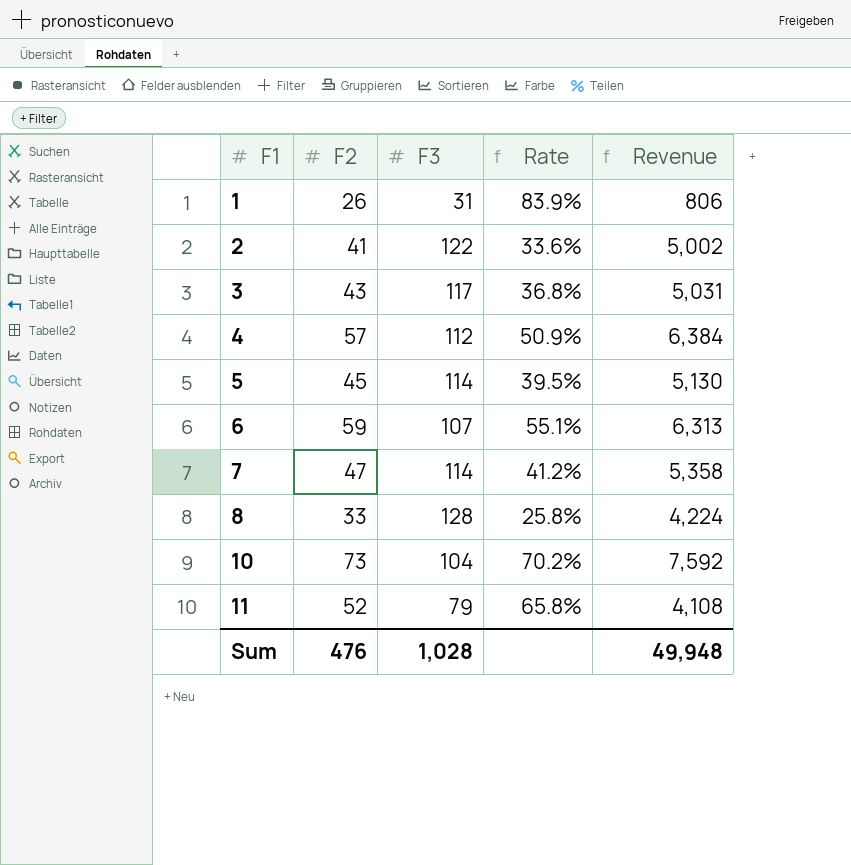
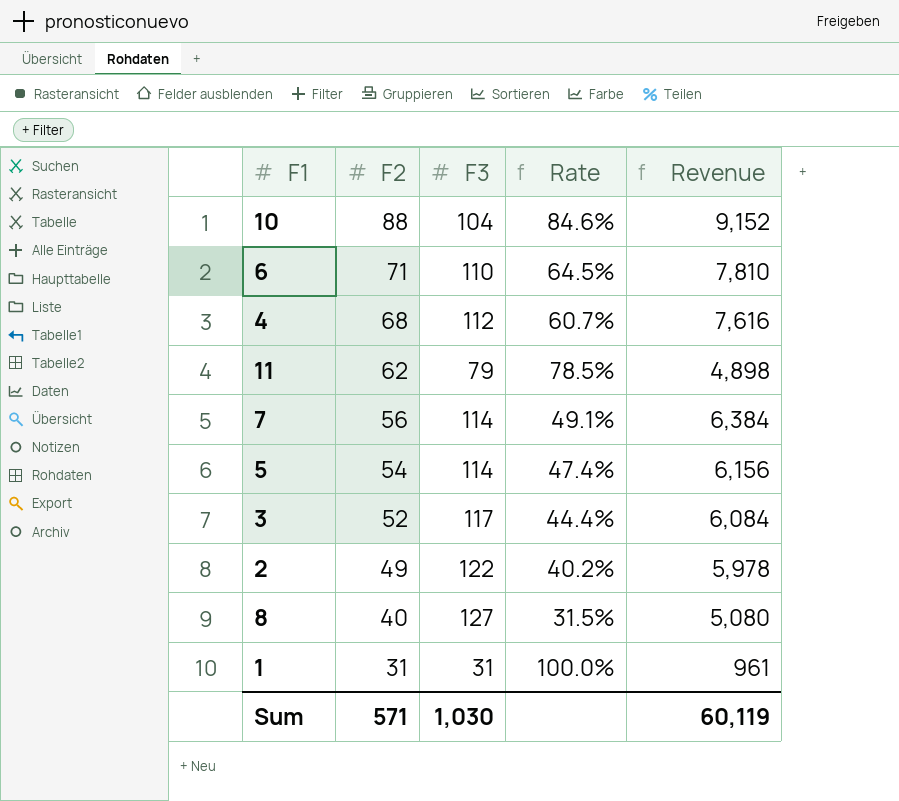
row order: F1 ascending -> F2 descending
10 | F2: 73 -> 88
10 | Rate: 70.2% -> 84.6%
10 | Revenue: 7,592 -> 9,152
6 | F2: 59 -> 71
6 | F3: 107 -> 110
6 | Rate: 55.1% -> 64.5%
6 | Revenue: 6,313 -> 7,810
4 | F2: 57 -> 68
4 | Rate: 50.9% -> 60.7%
4 | Revenue: 6,384 -> 7,616
11 | F2: 52 -> 62
11 | Rate: 65.8% -> 78.5%
11 | Revenue: 4,108 -> 4,898
7 | F2: 47 -> 56
7 | Rate: 41.2% -> 49.1%
7 | Revenue: 5,358 -> 6,384
5 | F2: 45 -> 54
5 | Rate: 39.5% -> 47.4%
5 | Revenue: 5,130 -> 6,156
3 | F2: 43 -> 52
3 | Rate: 36.8% -> 44.4%
3 | Revenue: 5,031 -> 6,084
2 | F2: 41 -> 49
2 | Rate: 33.6% -> 40.2%
2 | Revenue: 5,002 -> 5,978
8 | F2: 33 -> 40
8 | F3: 128 -> 127
8 | Rate: 25.8% -> 31.5%
8 | Revenue: 4,224 -> 5,080
1 | F2: 26 -> 31
1 | Rate: 83.9% -> 100.0%
1 | Revenue: 806 -> 961
Sum | F2: 476 -> 571
Sum | F3: 1,028 -> 1,030
Sum | Revenue: 49,948 -> 60,119

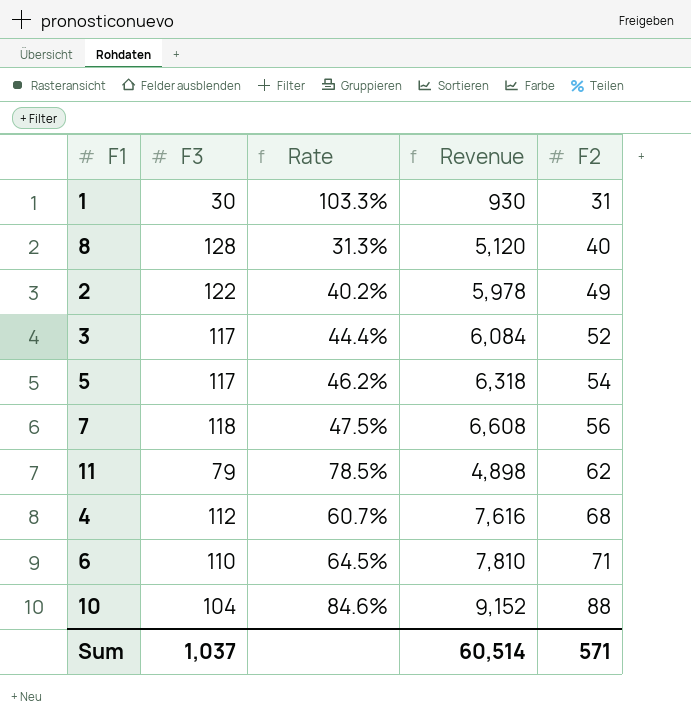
row order: F2 descending -> F2 ascending
column F2 | position: 2 -> 5
1 | F3: 31 -> 30
1 | Rate: 100.0% -> 103.3%
1 | Revenue: 961 -> 930
8 | F3: 127 -> 128
8 | Rate: 31.5% -> 31.3%
8 | Revenue: 5,080 -> 5,120
5 | F3: 114 -> 117
5 | Rate: 47.4% -> 46.2%
5 | Revenue: 6,156 -> 6,318
7 | F3: 114 -> 118
7 | Rate: 49.1% -> 47.5%
7 | Revenue: 6,384 -> 6,608
Sum | F3: 1,030 -> 1,037
Sum | Revenue: 60,119 -> 60,514

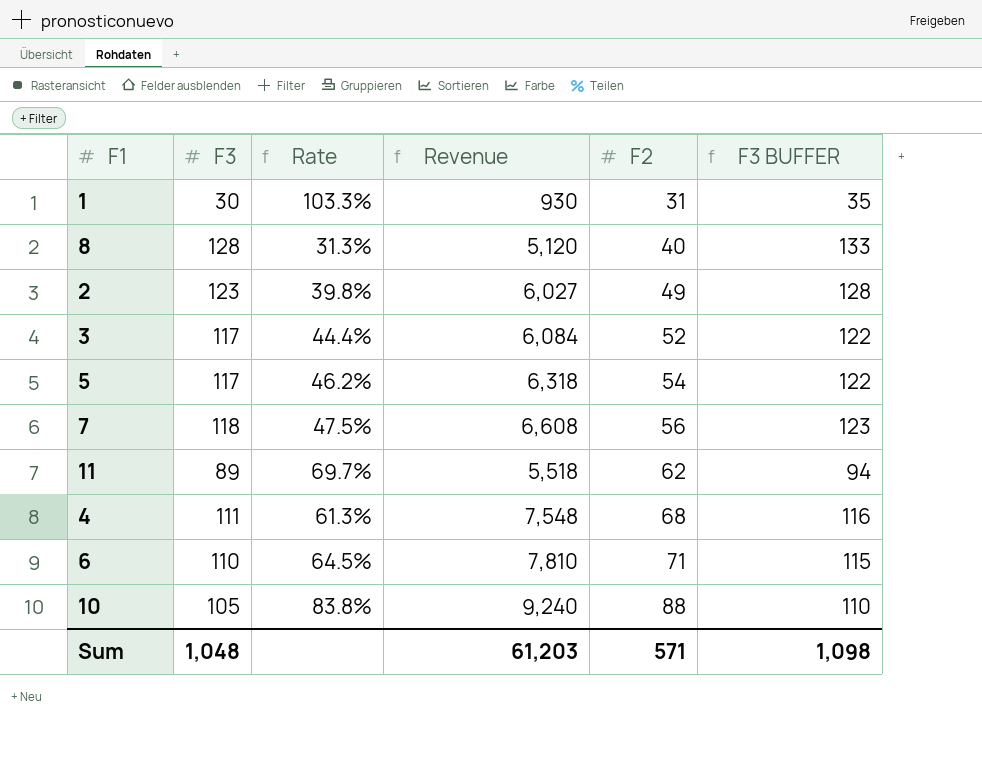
column F3 BUFFER | formula: none -> [F3] + 5
2 | F3: 122 -> 123
2 | Rate: 40.2% -> 39.8%
2 | Revenue: 5,978 -> 6,027
11 | F3: 79 -> 89
11 | Rate: 78.5% -> 69.7%
11 | Revenue: 4,898 -> 5,518
4 | F3: 112 -> 111
4 | Rate: 60.7% -> 61.3%
4 | Revenue: 7,616 -> 7,548
10 | F3: 104 -> 105
10 | Rate: 84.6% -> 83.8%
10 | Revenue: 9,152 -> 9,240
Sum | F3: 1,037 -> 1,048
Sum | Revenue: 60,514 -> 61,203

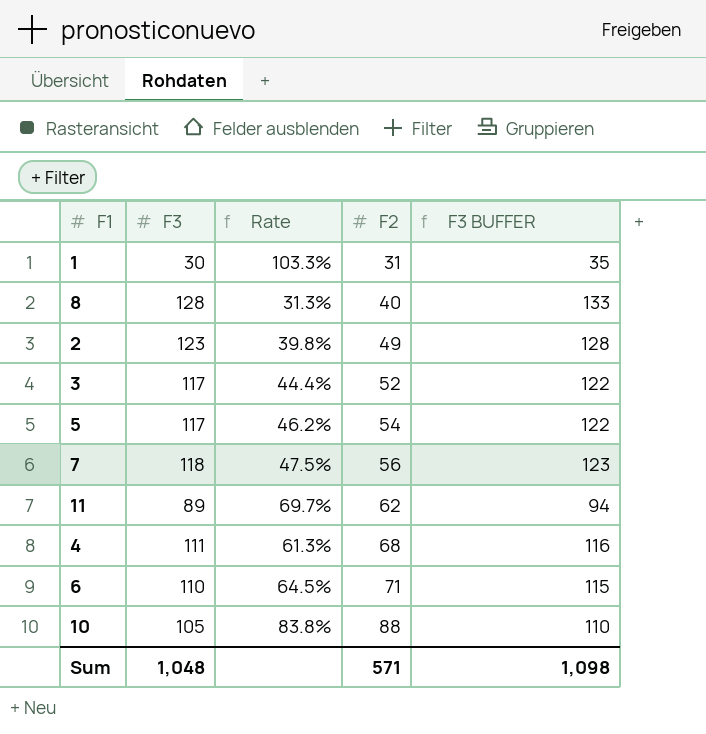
column Revenue | formula: [F3] * [F2] -> none

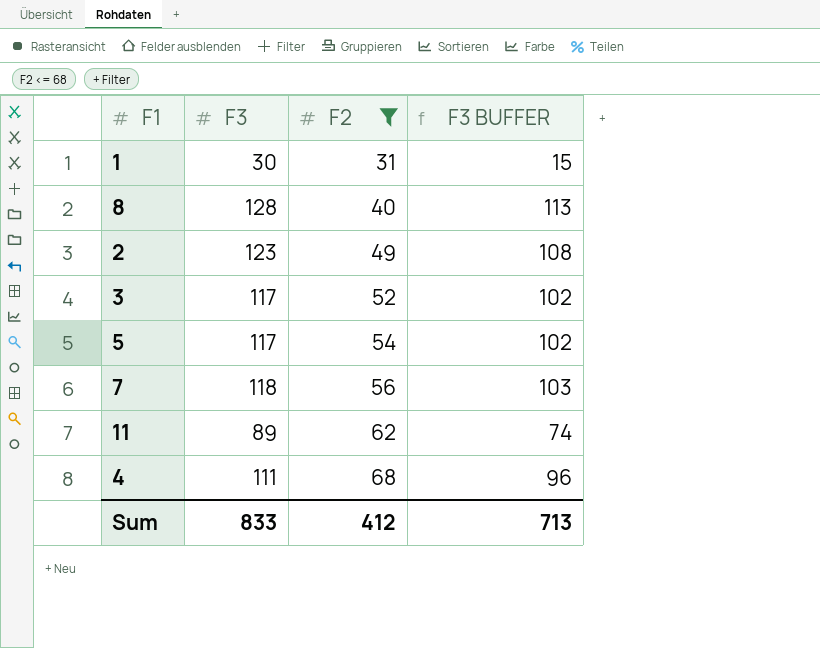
filter: none -> F2 <= 68
column Rate | formula: [F2] / [F3] -> none
column F3 BUFFER | formula: [F3] + 5 -> [F3] - 15
Sum | F3: 1,048 -> 833
Sum | F2: 571 -> 412
Sum | F3 BUFFER: 1,098 -> 713

